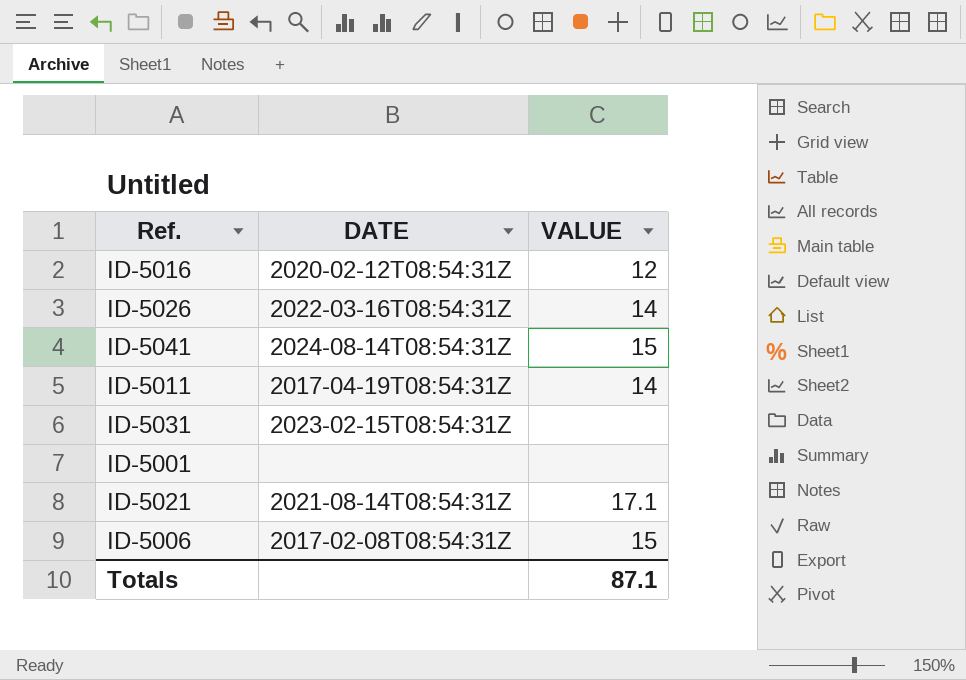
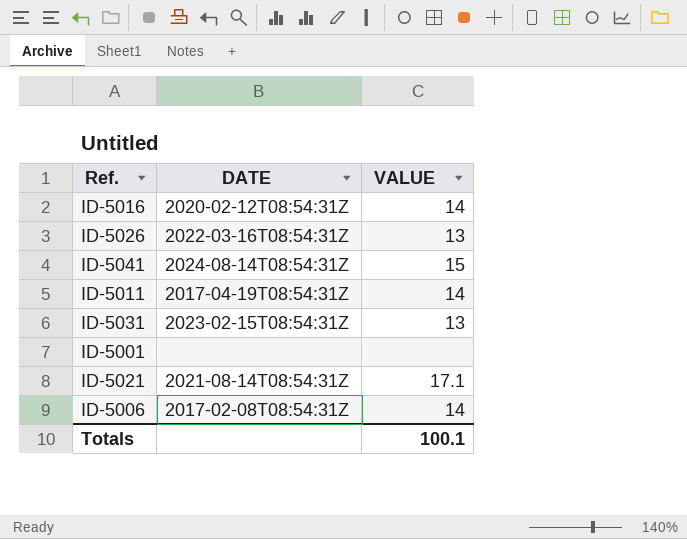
ID-5016 | VALUE: 12 -> 14
ID-5026 | VALUE: 14 -> 13
ID-5031 | VALUE: none -> 13
ID-5006 | VALUE: 15 -> 14
Totals | VALUE: 87.1 -> 100.1

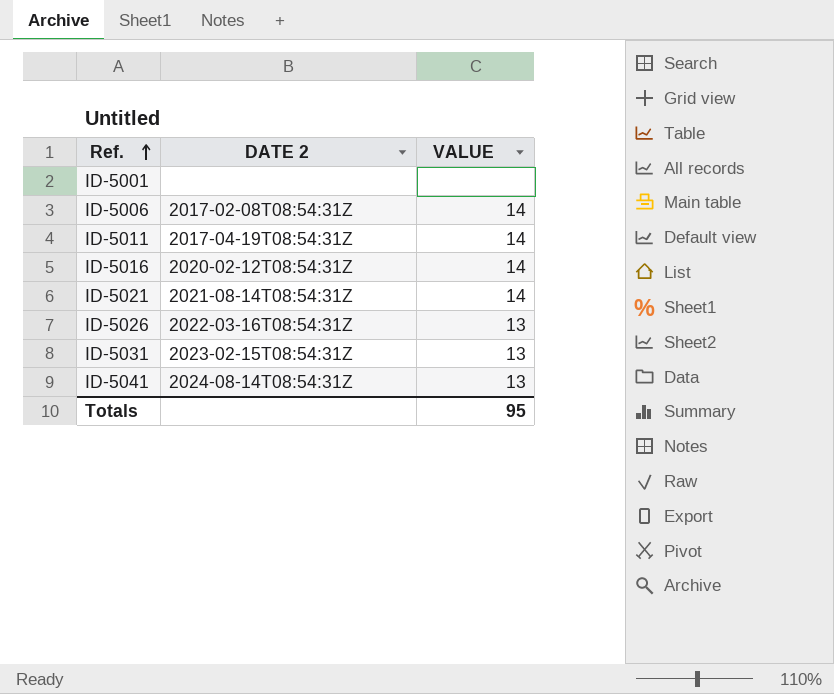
row order: none -> Ref. ascending
column name: DATE -> DATE 2
ID-5021 | VALUE: 17.1 -> 14
ID-5041 | VALUE: 15 -> 13
Totals | VALUE: 100.1 -> 95

